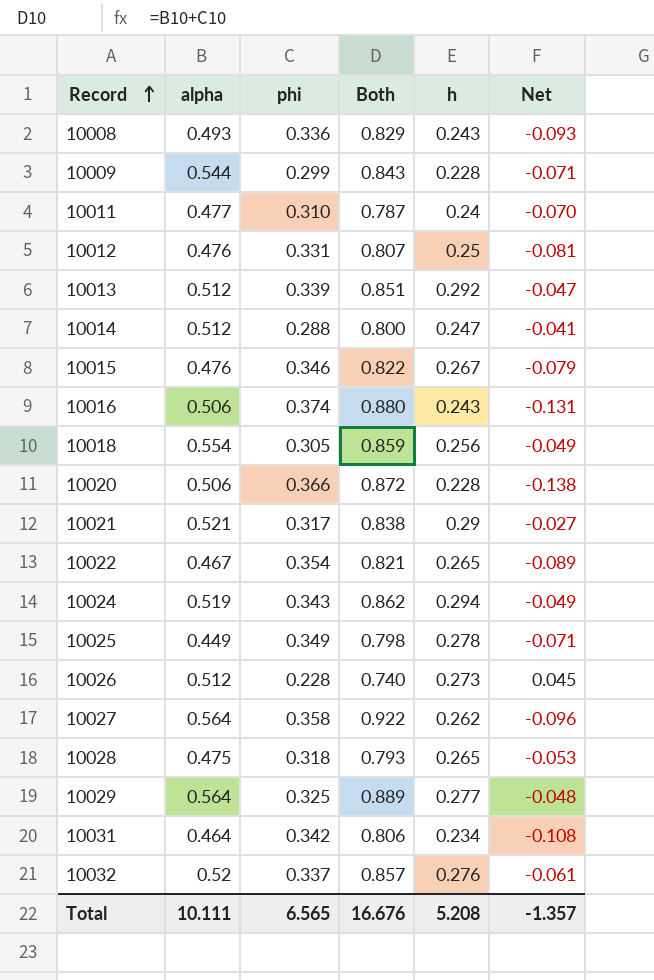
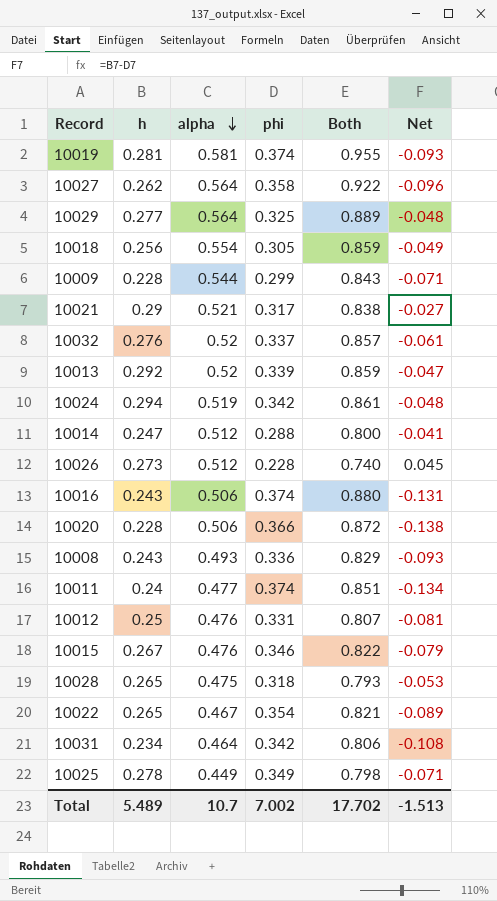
row order: Record ascending -> alpha descending
column h | position: 5 -> 2
row 10019: none -> 0.281 | 0.581 | 0.374 | 0.955 | -0.093
10013 | alpha: 0.512 -> 0.52
10013 | Both: 0.851 -> 0.859
10024 | phi: 0.343 -> 0.342
10024 | Both: 0.862 -> 0.861
10024 | Net: -0.049 -> -0.048
10011 | phi: 0.310 -> 0.374
10011 | Both: 0.787 -> 0.851
10011 | Net: -0.070 -> -0.134
Total | h: 5.208 -> 5.489
Total | alpha: 10.111 -> 10.7
Total | phi: 6.565 -> 7.002
Total | Both: 16.676 -> 17.702
Total | Net: -1.357 -> -1.513

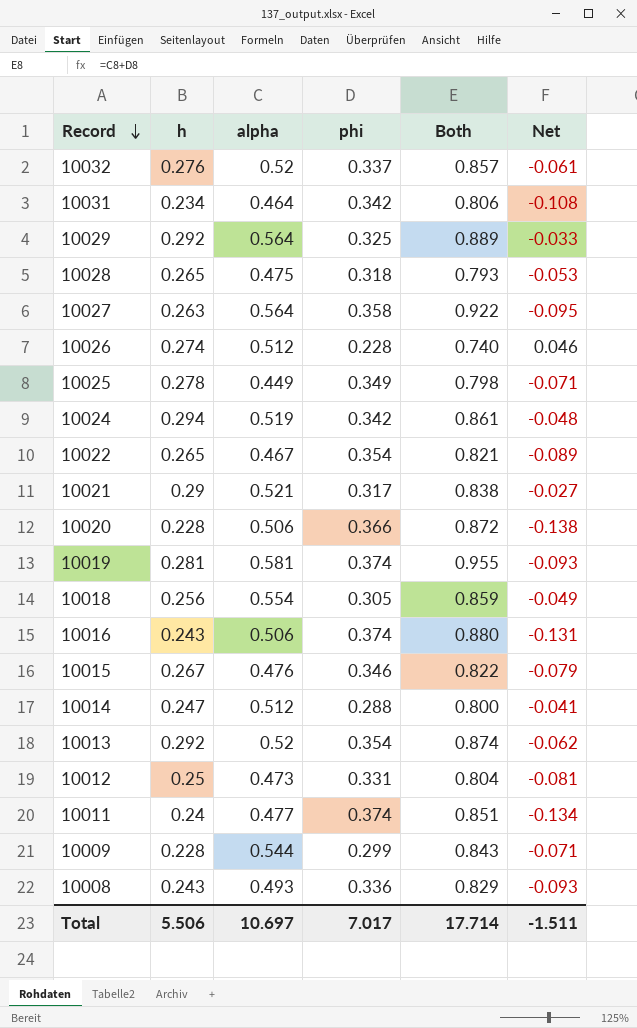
row order: alpha descending -> Record descending
10029 | h: 0.277 -> 0.292
10029 | Net: -0.048 -> -0.033
10027 | h: 0.262 -> 0.263
10027 | Net: -0.096 -> -0.095
10026 | h: 0.273 -> 0.274
10026 | Net: 0.045 -> 0.046
10013 | phi: 0.339 -> 0.354
10013 | Both: 0.859 -> 0.874
10013 | Net: -0.047 -> -0.062
10012 | alpha: 0.476 -> 0.473
10012 | Both: 0.807 -> 0.804
Total | h: 5.489 -> 5.506
Total | alpha: 10.7 -> 10.697
Total | phi: 7.002 -> 7.017
Total | Both: 17.702 -> 17.714
Total | Net: -1.513 -> -1.511

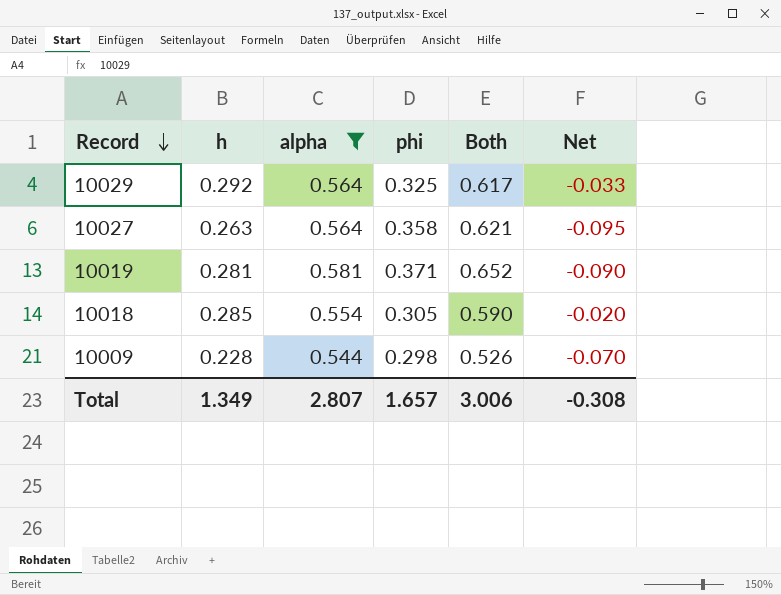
filter: none -> alpha >= 0.544
column Both | formula: [alpha] + [phi] -> [h] + [phi]
10019 | phi: 0.374 -> 0.371
10019 | Net: -0.093 -> -0.090
10018 | h: 0.256 -> 0.285
10018 | Net: -0.049 -> -0.020
10009 | phi: 0.299 -> 0.298
10009 | Net: -0.071 -> -0.070
Total | h: 5.506 -> 1.349
Total | alpha: 10.697 -> 2.807
Total | phi: 7.017 -> 1.657
Total | Both: 17.714 -> 3.006
Total | Net: -1.511 -> -0.308

